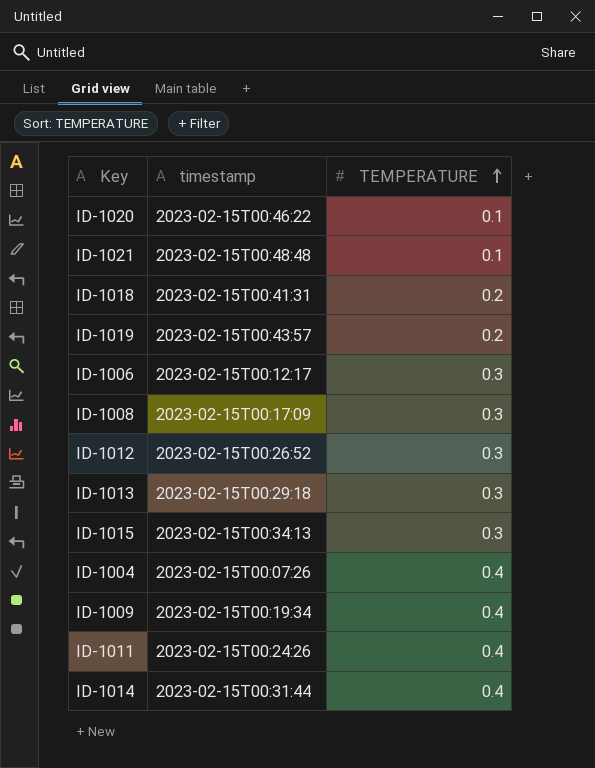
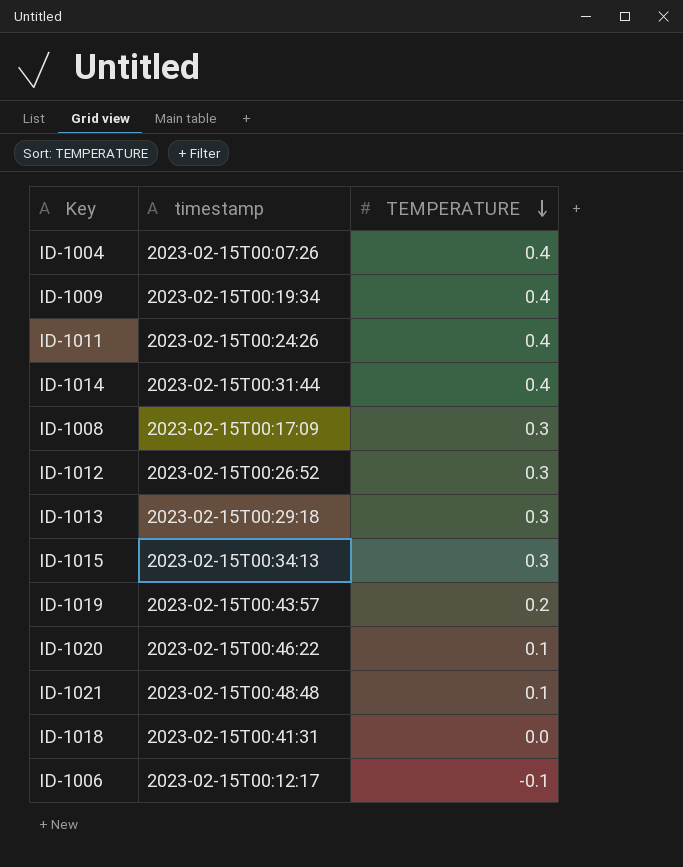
row order: TEMPERATURE ascending -> TEMPERATURE descending
ID-1018 | TEMPERATURE: 0.2 -> 0.0
ID-1006 | TEMPERATURE: 0.3 -> -0.1

